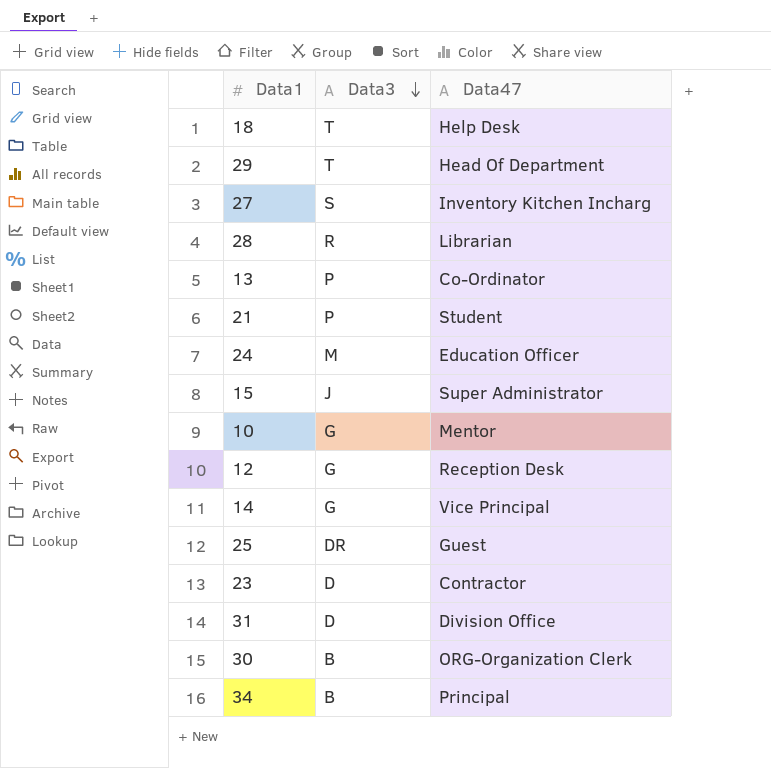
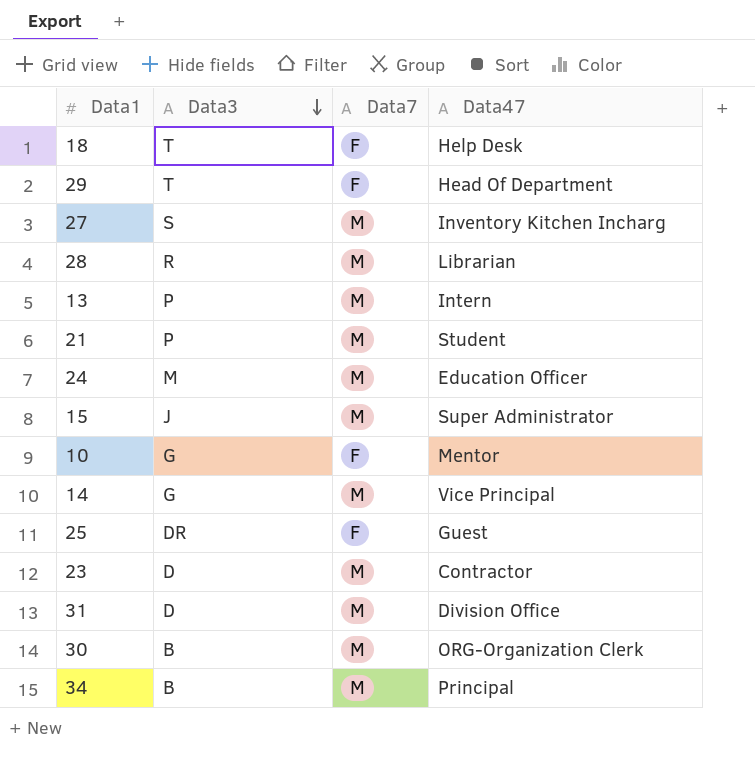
column Data7 | position: none -> 3
row 12: G | Reception Desk -> none
13 | Data47: Co-Ordinator -> Intern

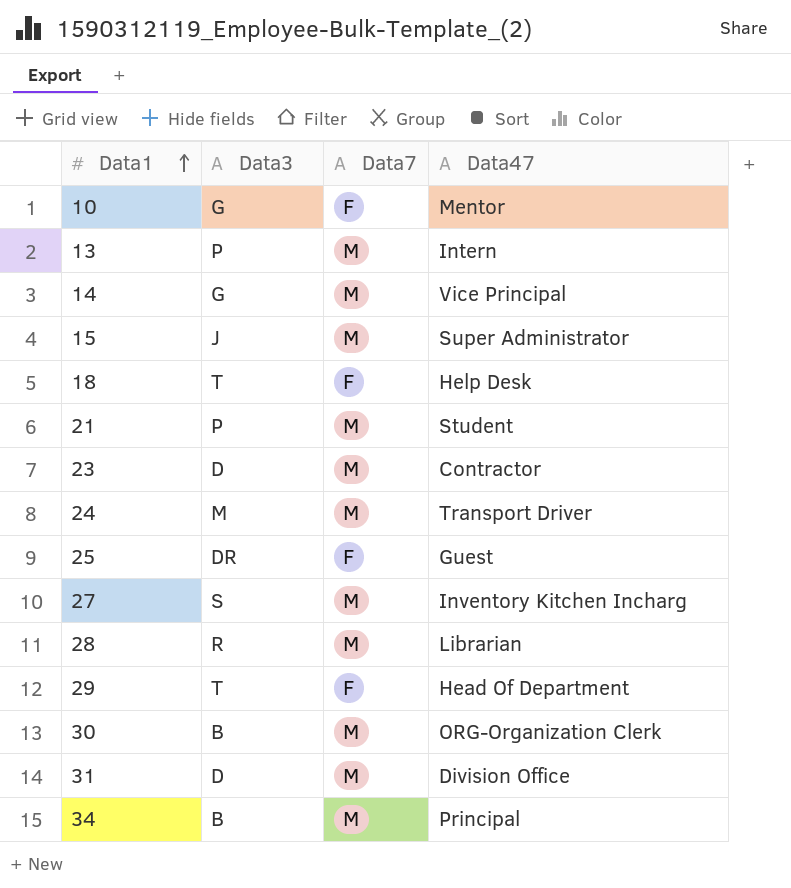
row order: Data3 descending -> Data1 ascending
24 | Data47: Education Officer -> Transport Driver

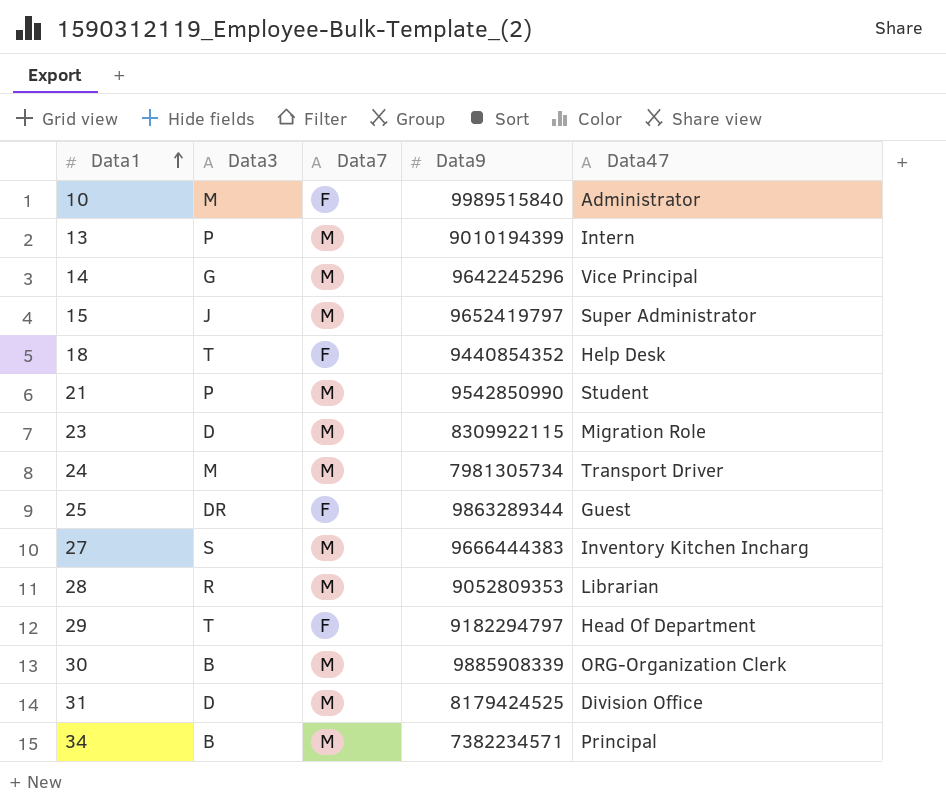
column Data9 | position: none -> 4
10 | Data3: G -> M
10 | Data47: Mentor -> Administrator
23 | Data47: Contractor -> Migration Role

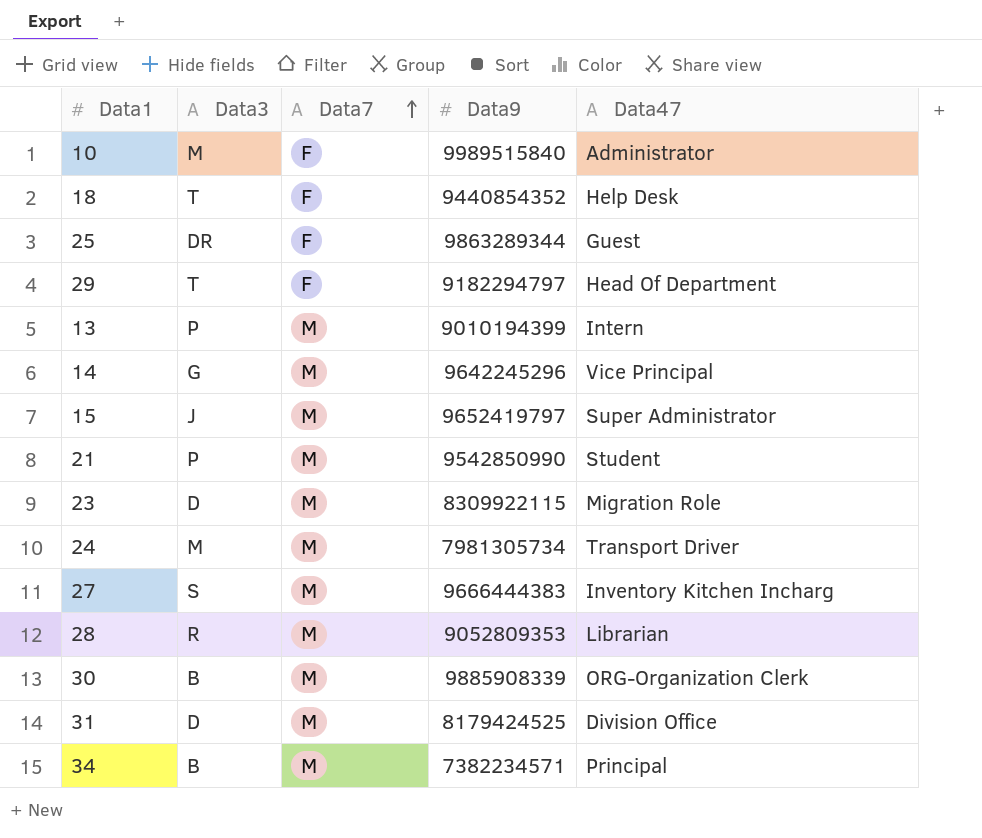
row order: Data1 ascending -> Data7 ascending

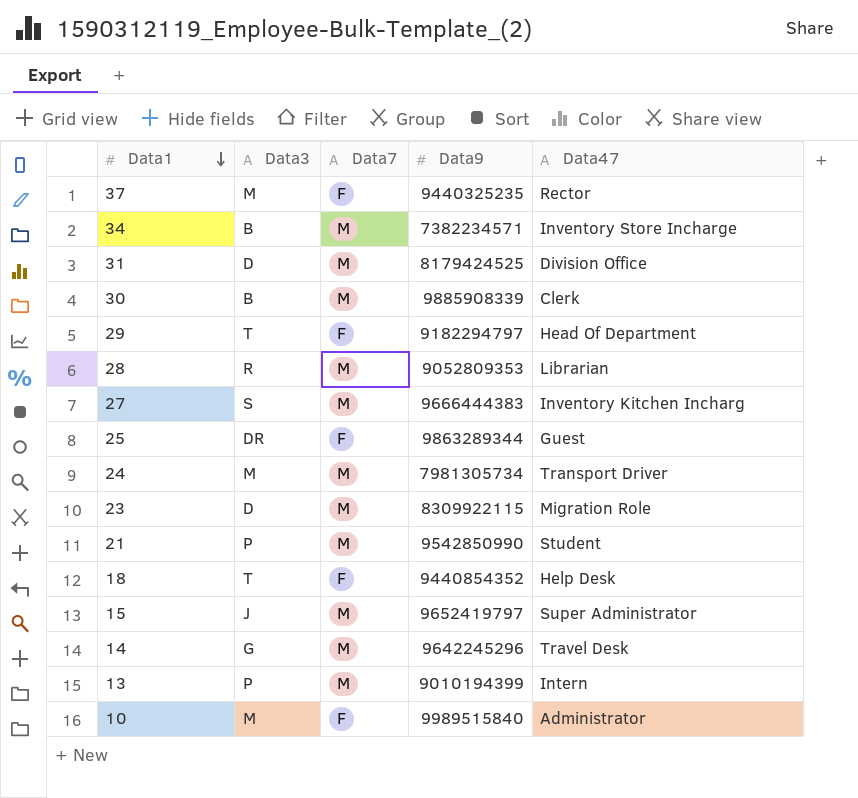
row order: Data7 ascending -> Data1 descending
row 37: none -> M | F | 9440325235 | Rector
34 | Data47: Principal -> Inventory Store Incharge
30 | Data47: ORG-Organization Clerk -> Clerk
14 | Data47: Vice Principal -> Travel Desk

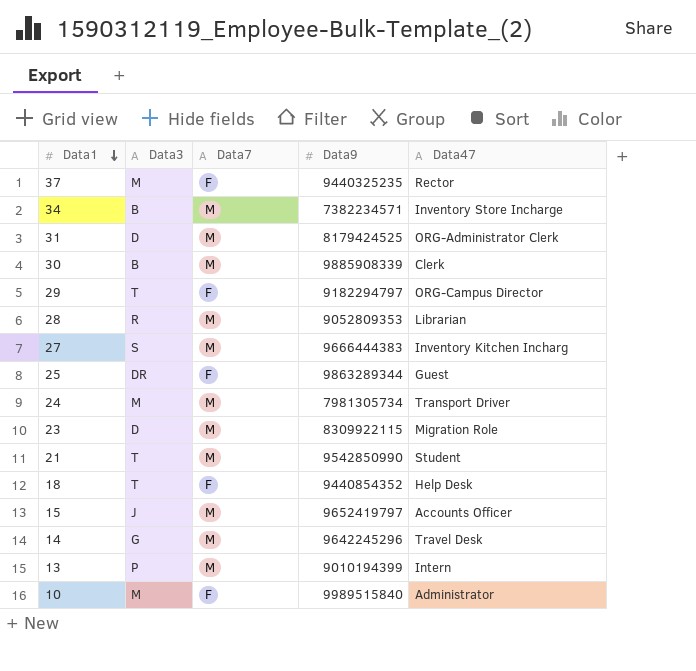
31 | Data47: Division Office -> ORG-Administrator Clerk
29 | Data47: Head Of Department -> ORG-Campus Director
21 | Data3: P -> T
15 | Data47: Super Administrator -> Accounts Officer

